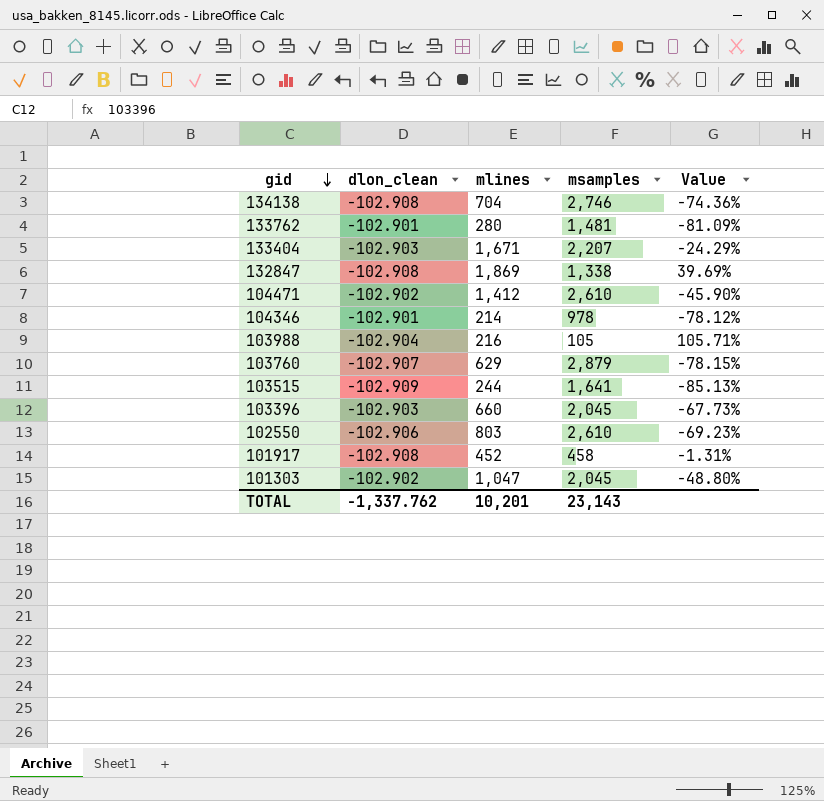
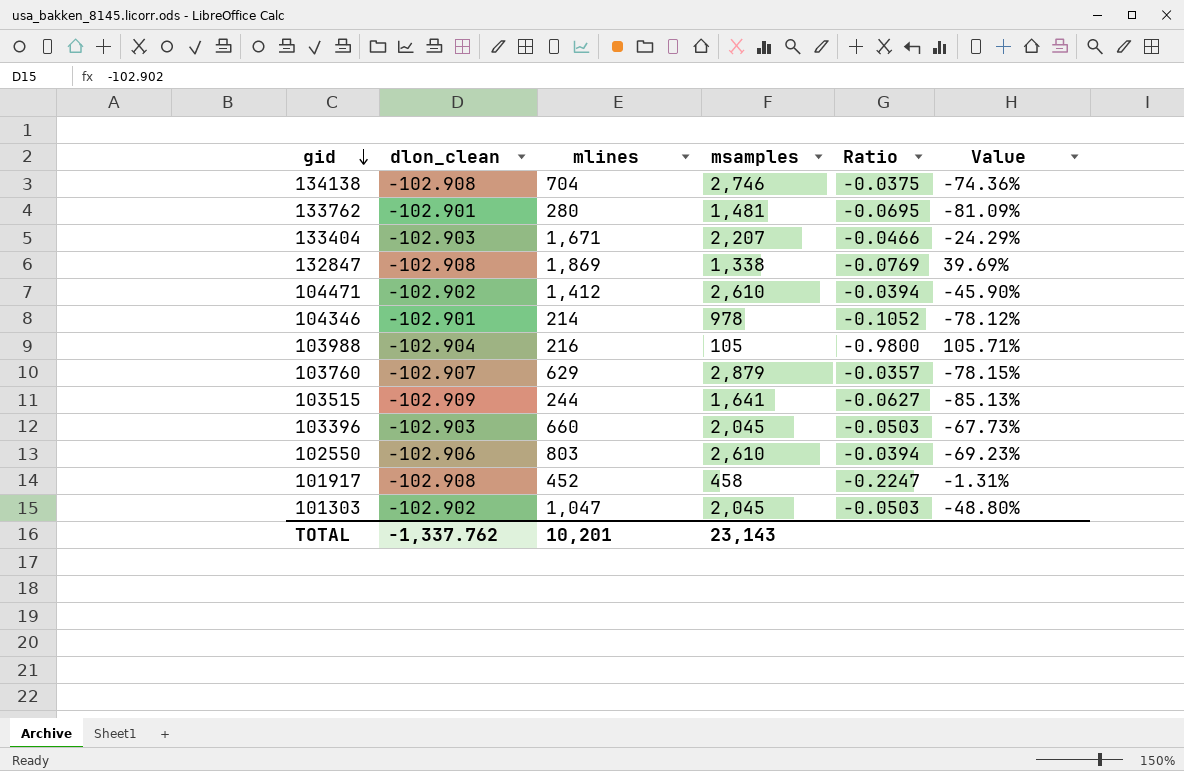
column Ratio | formula: none -> [dlon_clean] / [msamples]

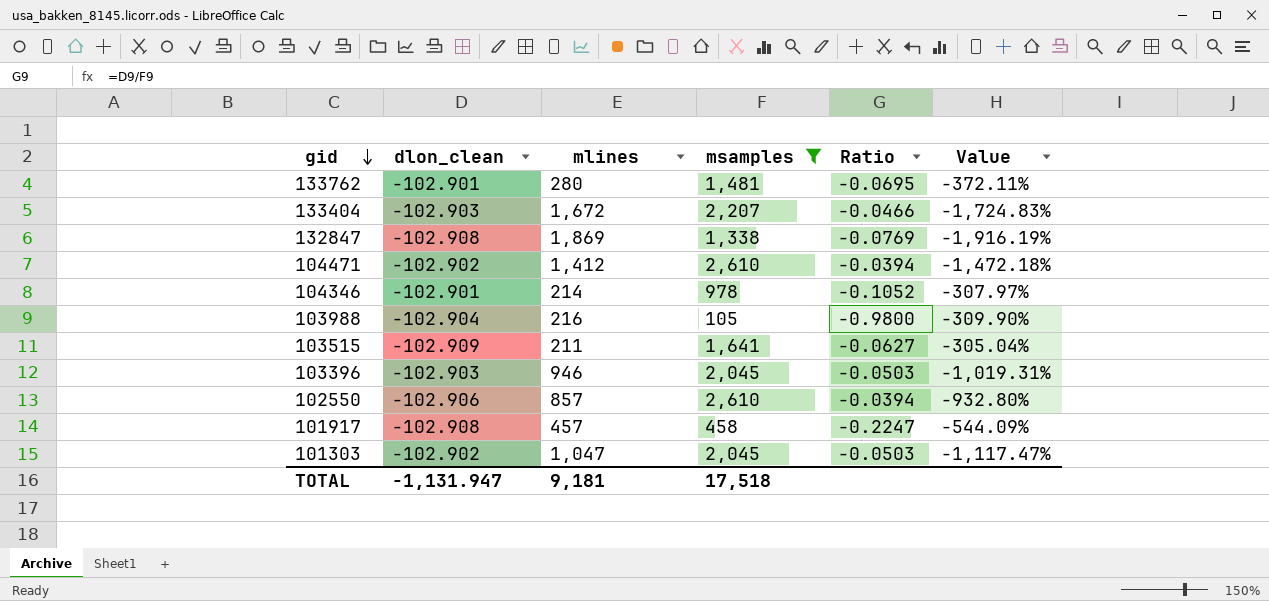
filter: none -> msamples <= 2,610
column Value | formula: ([mlines] - [msamples]) / [msamples] -> ([mlines] - [dlon_clean]) / [dlon_clean]
133404 | mlines: 1,671 -> 1,672
103515 | mlines: 244 -> 211
103396 | mlines: 660 -> 946
102550 | mlines: 803 -> 857
101917 | mlines: 452 -> 457
TOTAL | dlon_clean: -1,337.762 -> -1,131.947
TOTAL | mlines: 10,201 -> 9,181
TOTAL | msamples: 23,143 -> 17,518

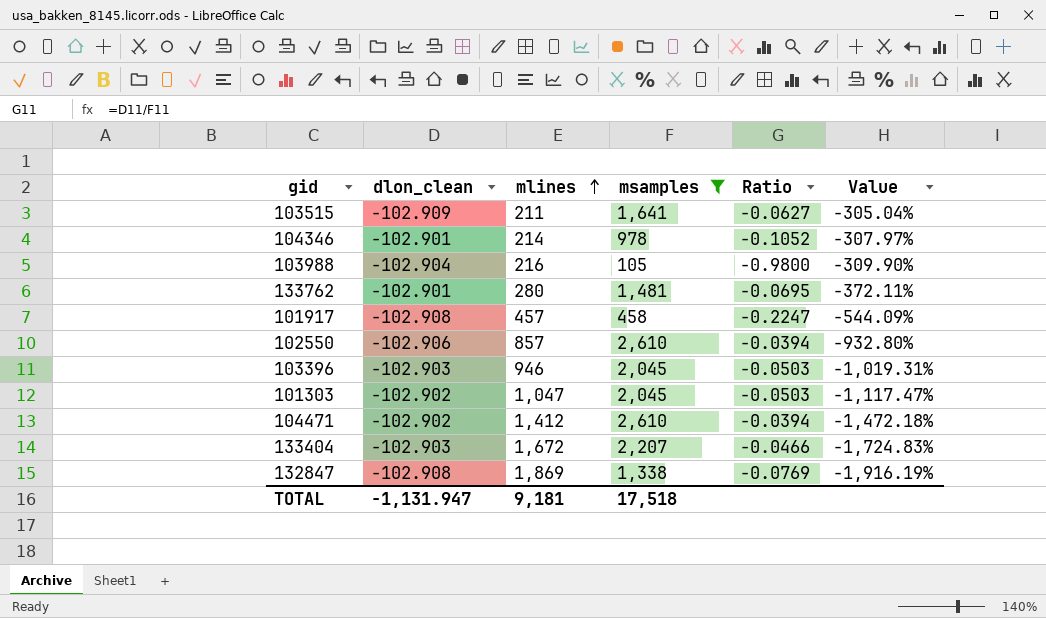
row order: gid descending -> mlines ascending

